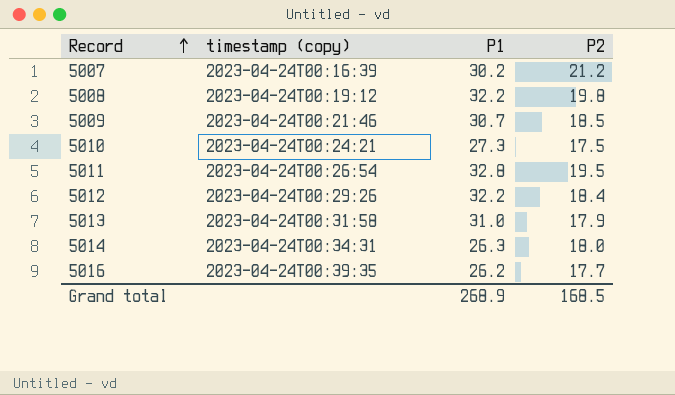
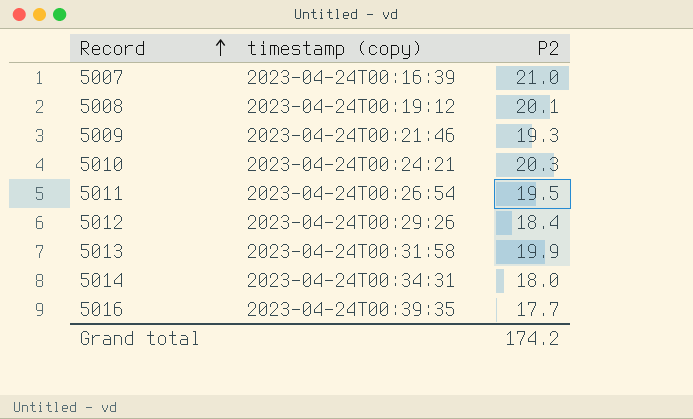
column P1 | position: 3 -> none
5007 | P2: 21.2 -> 21.0
5008 | P2: 19.8 -> 20.1
5009 | P2: 18.5 -> 19.3
5010 | P2: 17.5 -> 20.3
5013 | P2: 17.9 -> 19.9
Grand total | P2: 168.5 -> 174.2

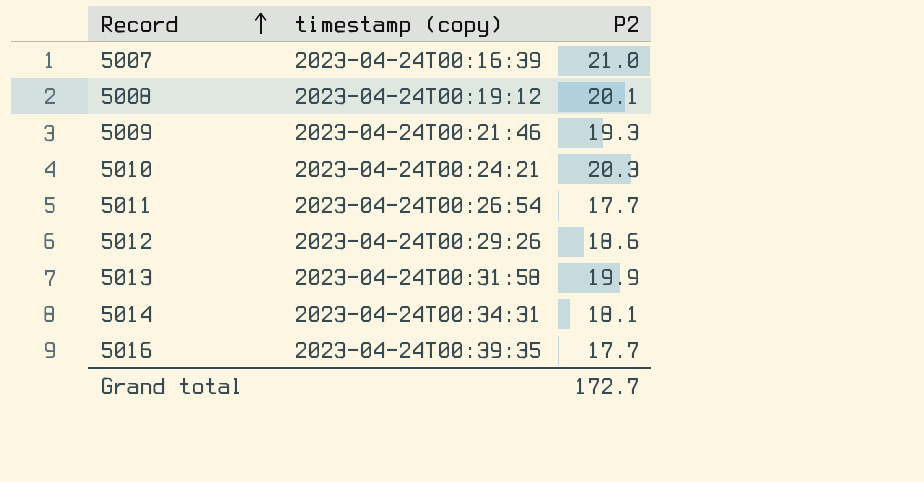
5011 | P2: 19.5 -> 17.7
5012 | P2: 18.4 -> 18.6
5014 | P2: 18.0 -> 18.1
Grand total | P2: 174.2 -> 172.7

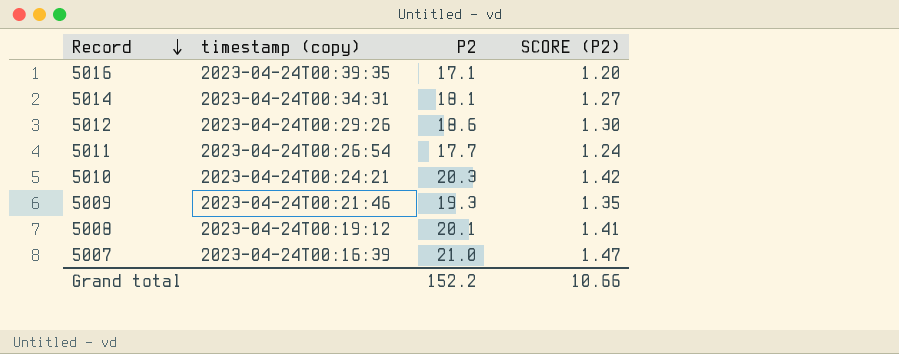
row order: Record ascending -> Record descending
column SCORE (P2) | formula: none -> [P2] * 0.07
row 5013: 2023-04-24T00:31:58 | 19.9 -> none
5016 | P2: 17.7 -> 17.1
Grand total | P2: 172.7 -> 152.2

